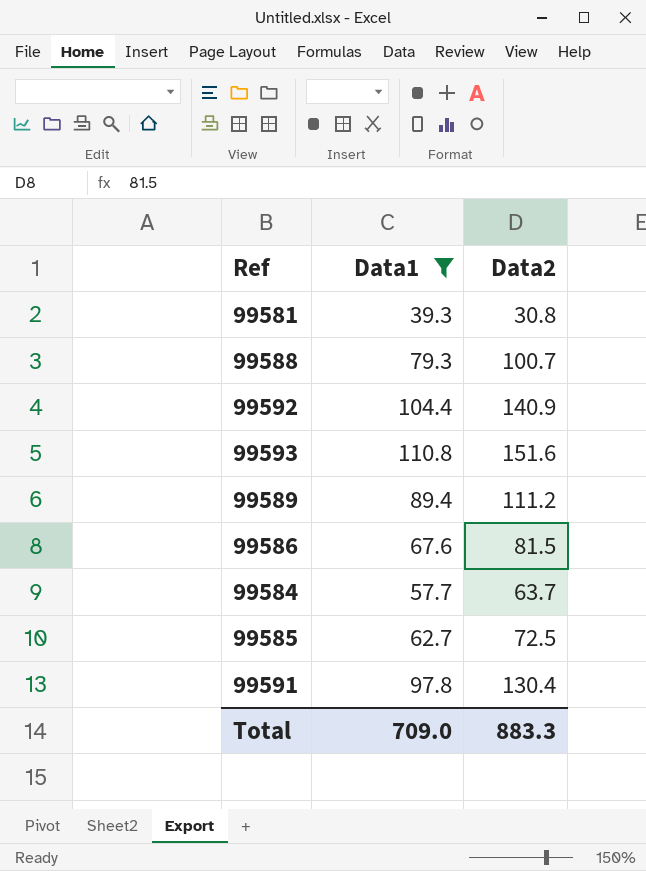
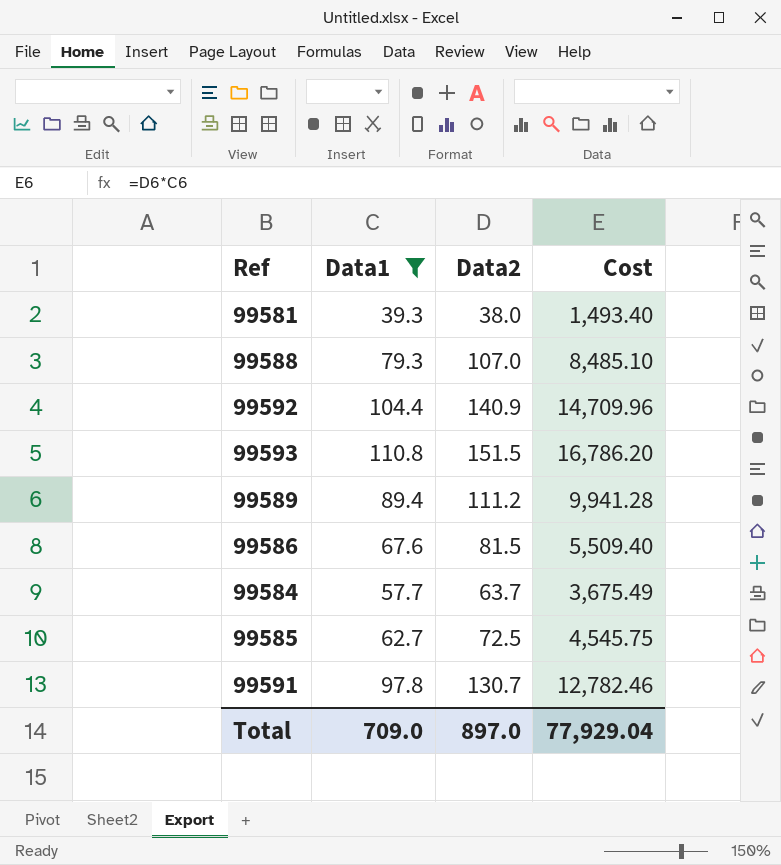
column Cost | formula: none -> [Data1] * [Data2]
99581 | Data2: 30.8 -> 38.0
99588 | Data2: 100.7 -> 107.0
99593 | Data2: 151.6 -> 151.5
99591 | Data2: 130.4 -> 130.7
Total | Data2: 883.3 -> 897.0

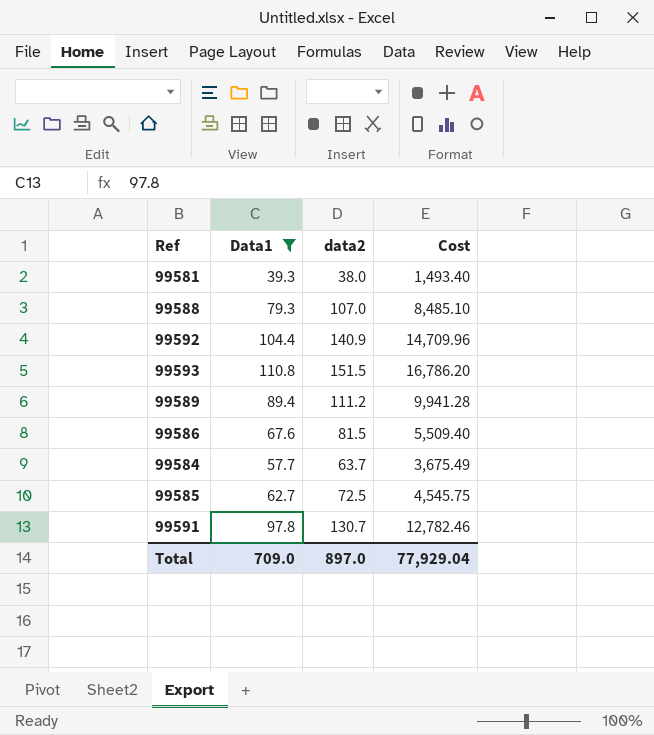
column name: Data2 -> data2

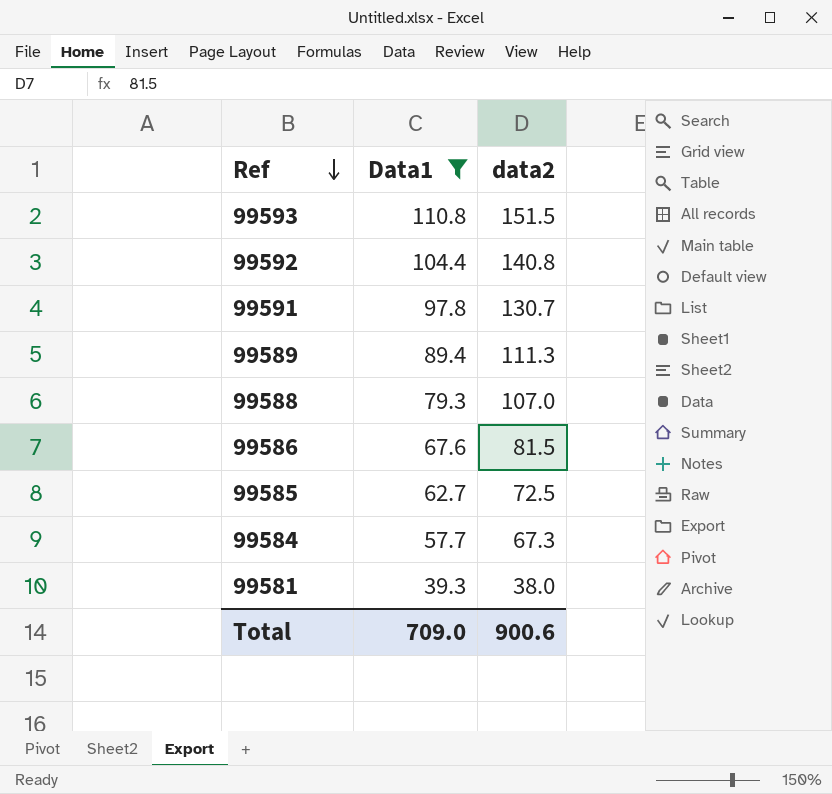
row order: none -> Ref descending
column Cost | formula: [Data1] * [data2] -> none
99592 | data2: 140.9 -> 140.8
99589 | data2: 111.2 -> 111.3
99584 | data2: 63.7 -> 67.3
Total | data2: 897.0 -> 900.6

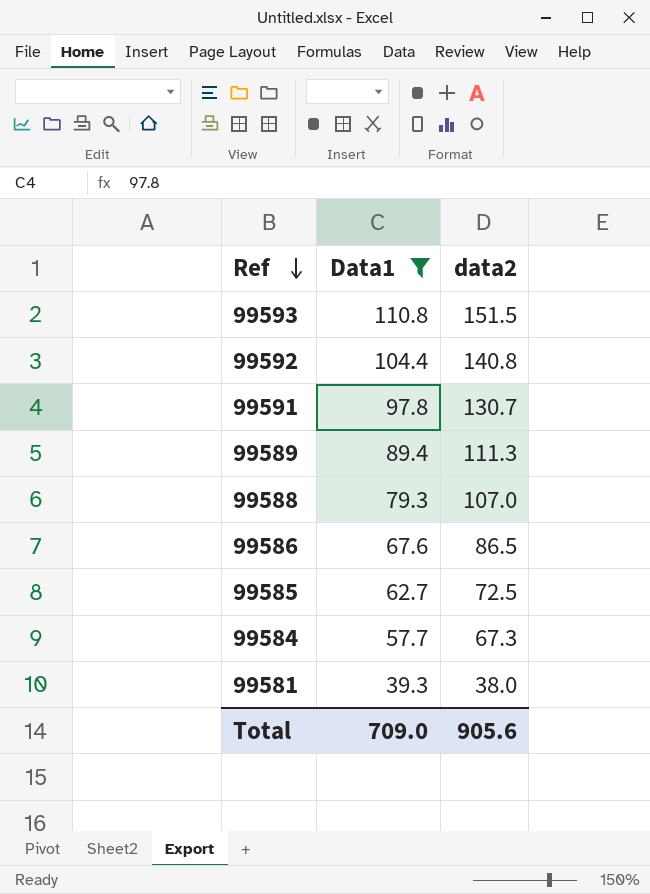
99586 | data2: 81.5 -> 86.5
Total | data2: 900.6 -> 905.6

